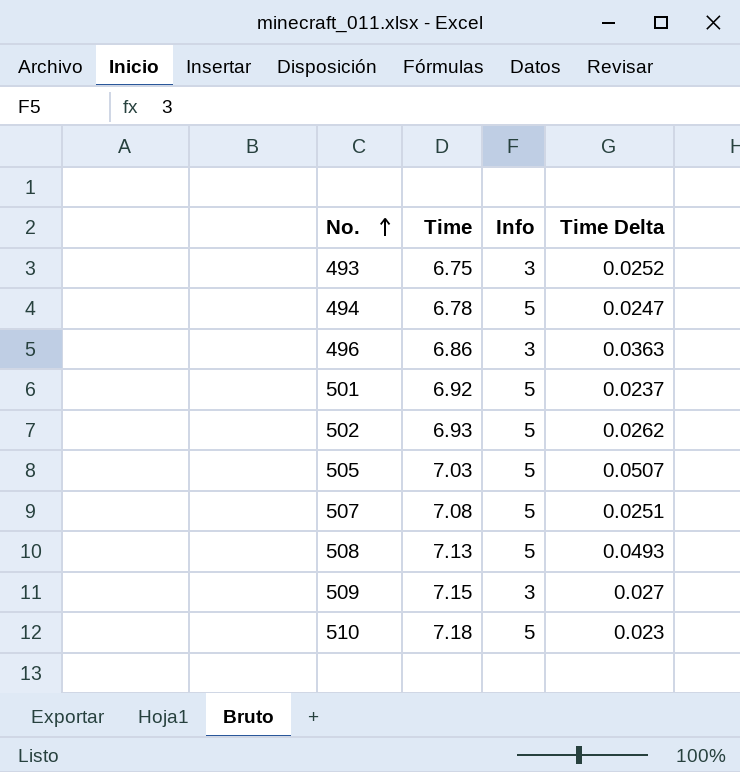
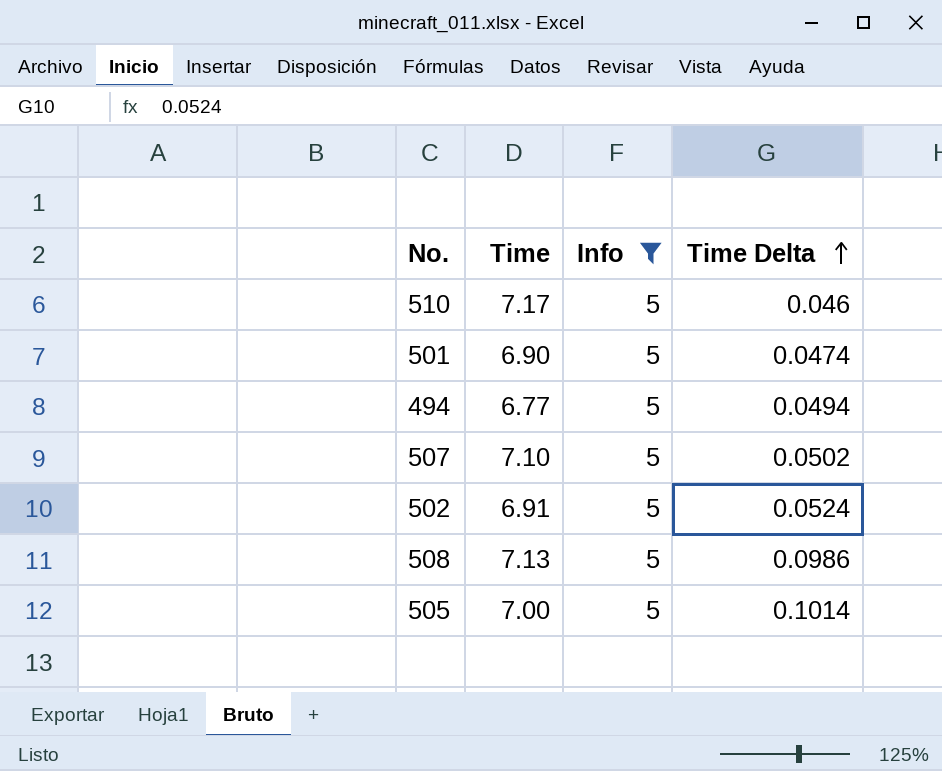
filter: none -> Info = 5
row order: No. ascending -> Time Delta ascending
510 | Time: 7.18 -> 7.17
510 | Time Delta: 0.023 -> 0.046
501 | Time: 6.92 -> 6.90
501 | Time Delta: 0.0237 -> 0.0474
494 | Time: 6.78 -> 6.77
494 | Time Delta: 0.0247 -> 0.0494
507 | Time: 7.08 -> 7.10
507 | Time Delta: 0.0251 -> 0.0502
502 | Time: 6.93 -> 6.91
502 | Time Delta: 0.0262 -> 0.0524
508 | Time Delta: 0.0493 -> 0.0986
505 | Time: 7.03 -> 7.00
505 | Time Delta: 0.0507 -> 0.1014

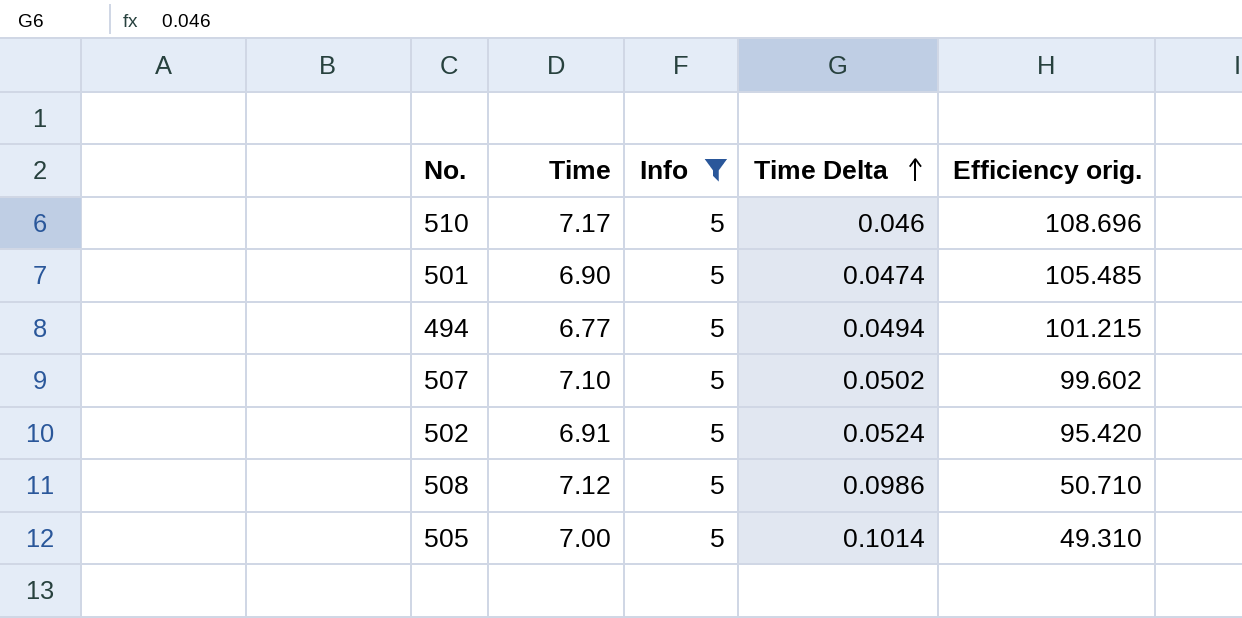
column Efficiency orig. | formula: none -> [Info] / [Time Delta]
508 | Time: 7.13 -> 7.12

